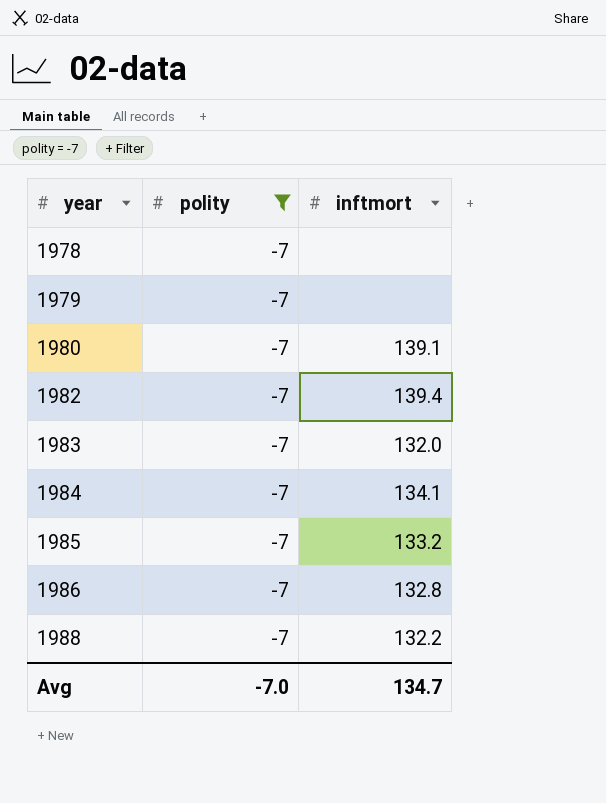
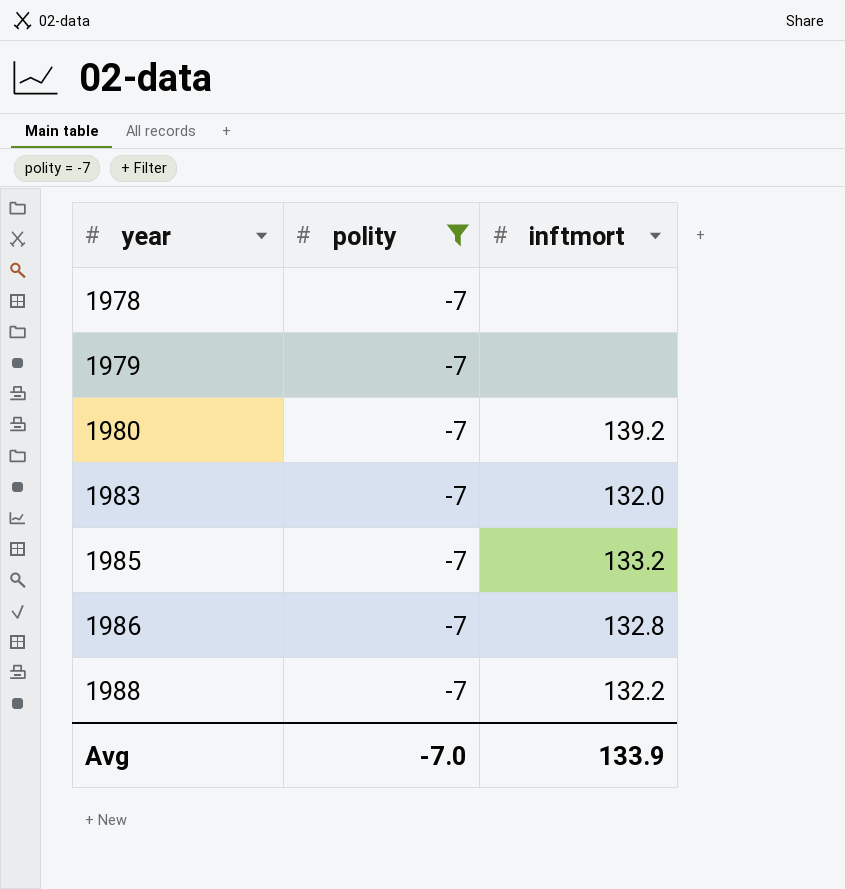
row 1982: -7 | 139.4 -> none
row 1984: -7 | 134.1 -> none
1980 | inftmort: 139.1 -> 139.2
Avg | inftmort: 134.7 -> 133.9

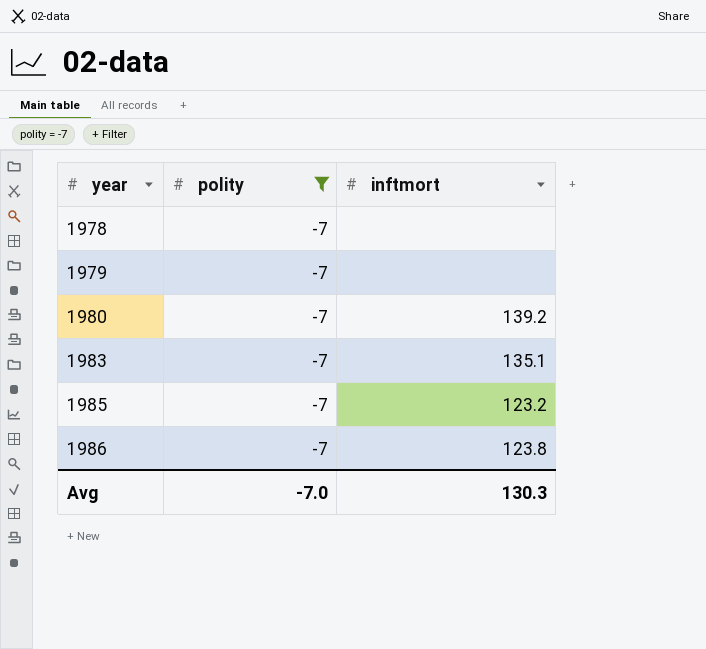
row 1988: -7 | 132.2 -> none
1983 | inftmort: 132.0 -> 135.1
1985 | inftmort: 133.2 -> 123.2
1986 | inftmort: 132.8 -> 123.8
Avg | inftmort: 133.9 -> 130.3

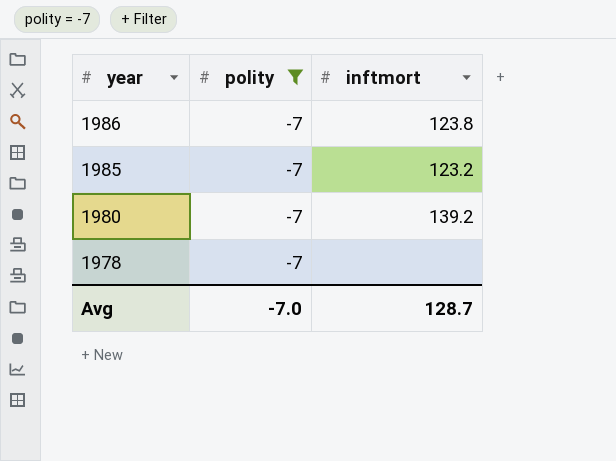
row order: year ascending -> year descending
row 1979: -7 | none -> none
row 1983: -7 | 135.1 -> none
Avg | inftmort: 130.3 -> 128.7

